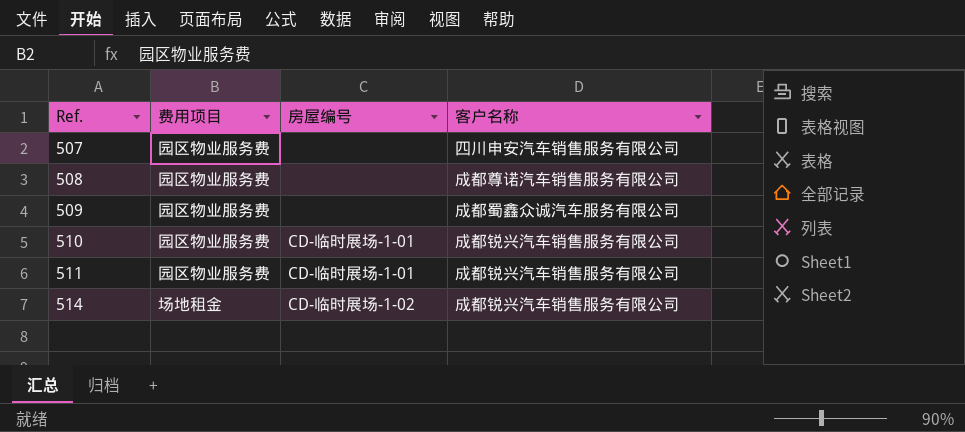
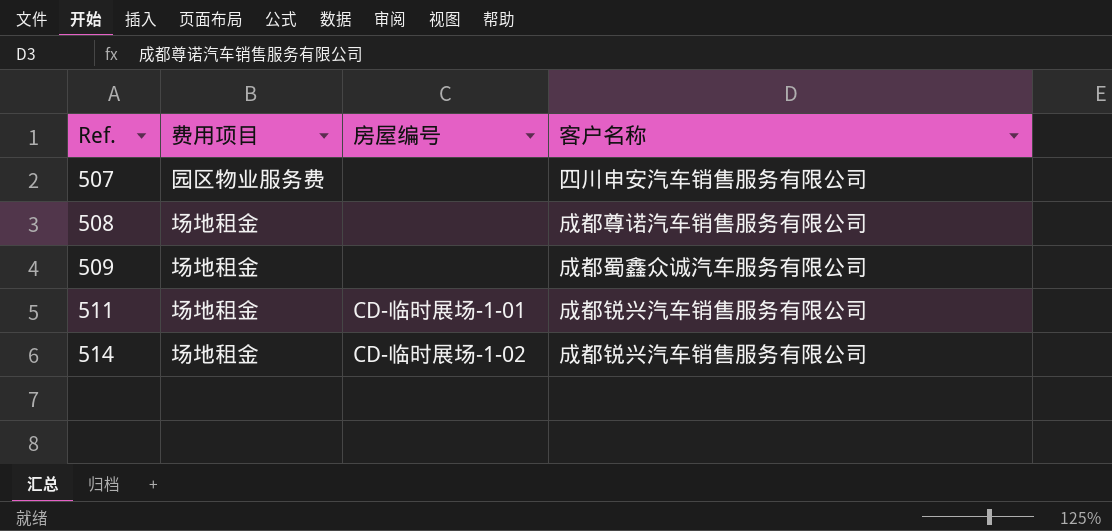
row 510: 园区物业服务费 | CD-临时展场-1-01 | 成都锐兴汽车销售服务有限公司 -> none
508 | 费用项目: 园区物业服务费 -> 场地租金
509 | 费用项目: 园区物业服务费 -> 场地租金
511 | 费用项目: 园区物业服务费 -> 场地租金

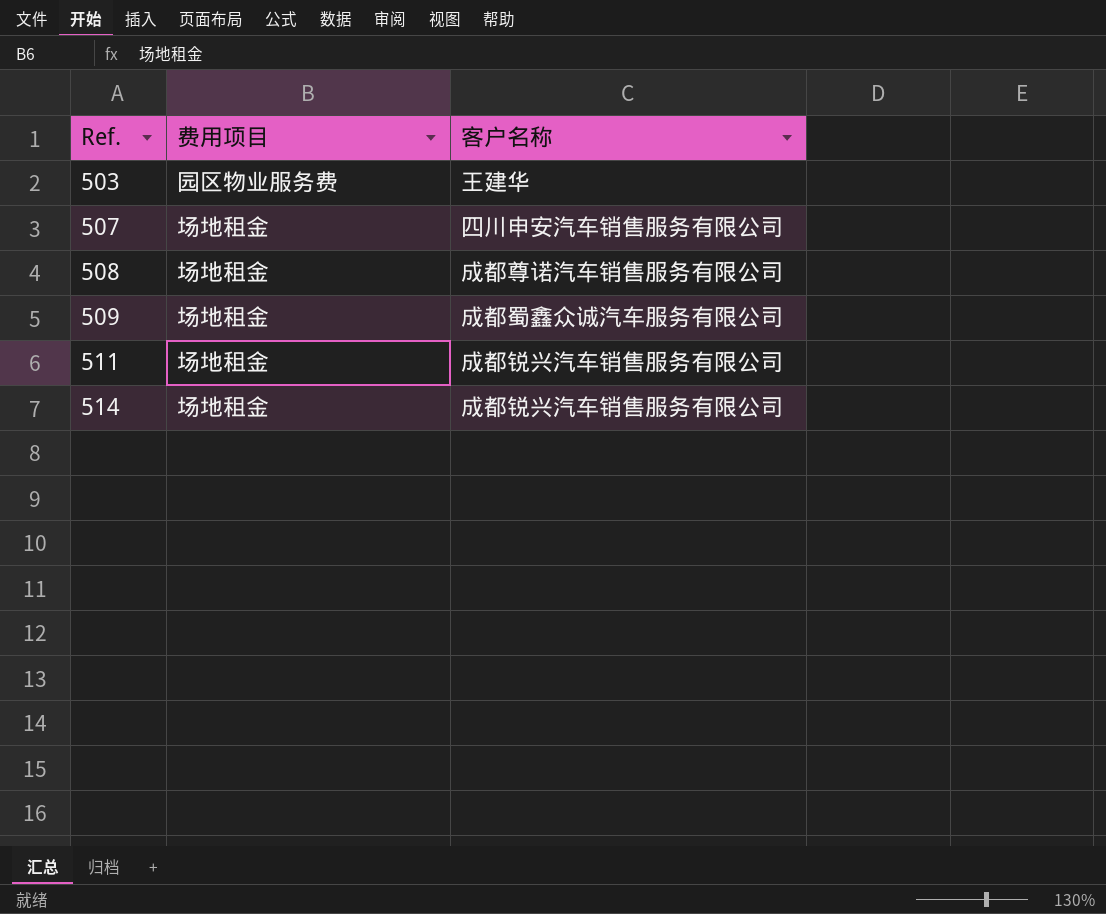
column 房屋编号 | position: 3 -> none
row 503: none -> 园区物业服务费 | 王建华
507 | 费用项目: 园区物业服务费 -> 场地租金

